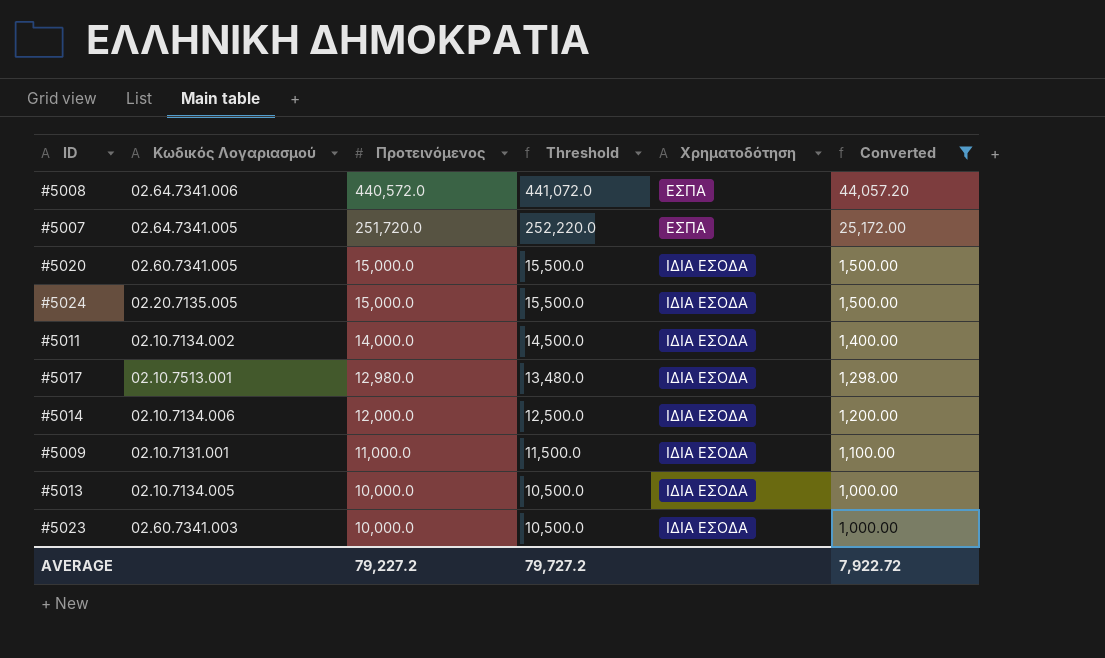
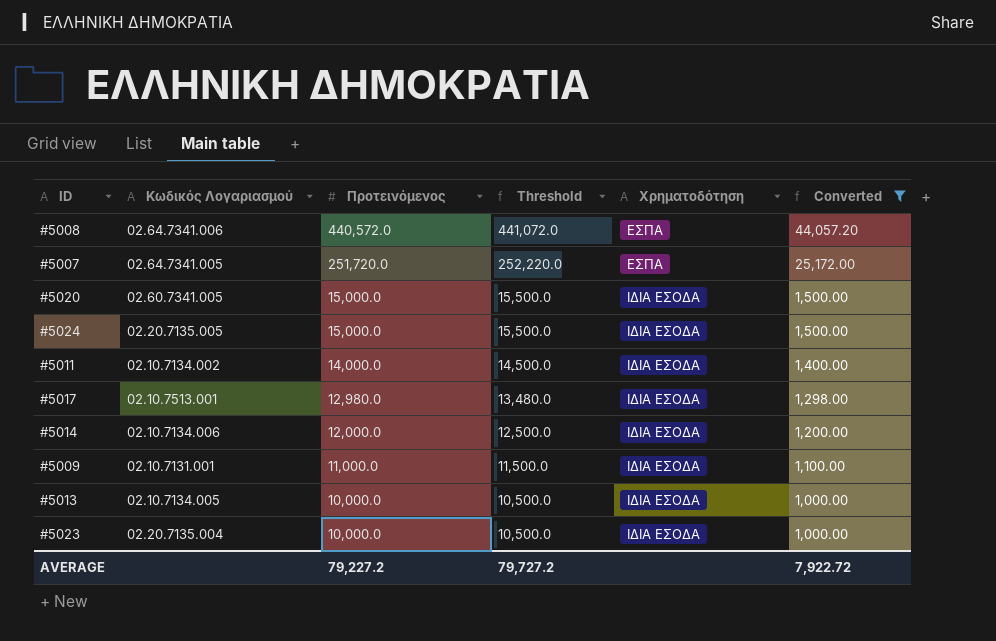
#5023 | Κωδικός Λογαριασμού: 02.60.7341.003 -> 02.20.7135.004

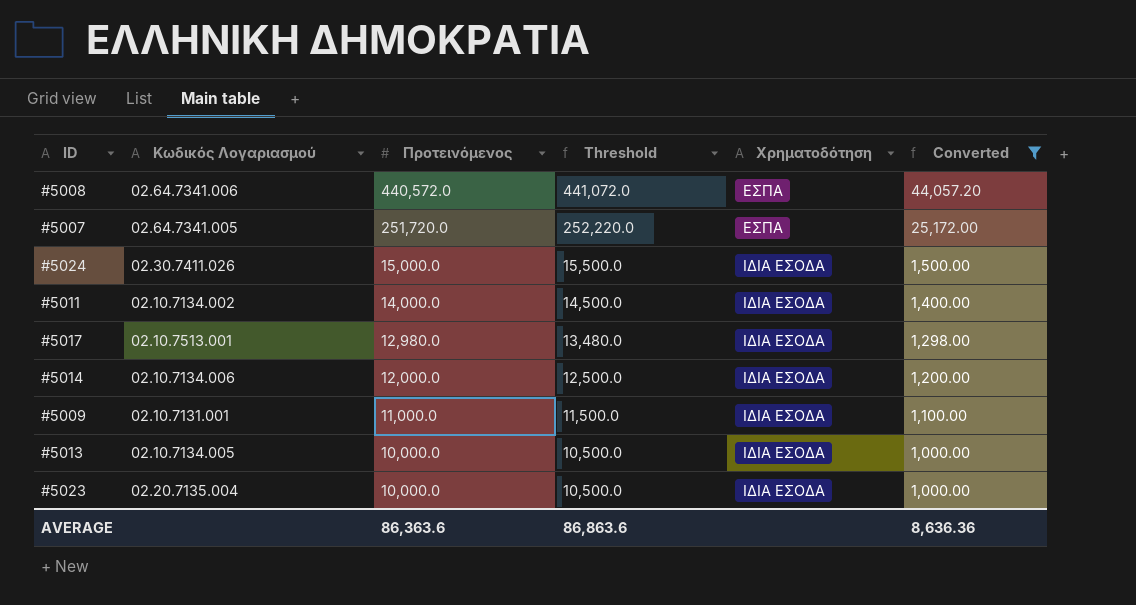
row #5020: 02.60.7341.005 | 15,000.0 | 15,500.0 | ΙΔΙΑ ΕΣΟΔΑ | 1,500.00 -> none
#5024 | Κωδικός Λογαριασμού: 02.20.7135.005 -> 02.30.7411.026
AVERAGE | Προτεινόμενος: 79,227.2 -> 86,363.6
AVERAGE | Threshold: 79,727.2 -> 86,863.6
AVERAGE | Converted: 7,922.72 -> 8,636.36

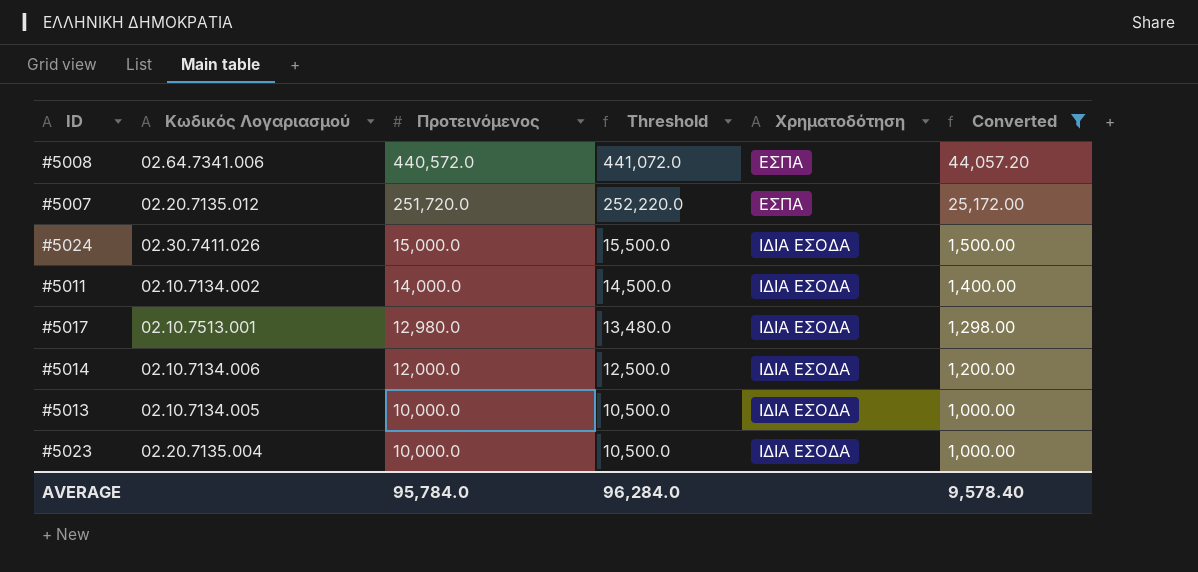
row #5009: 02.10.7131.001 | 11,000.0 | 11,500.0 | ΙΔΙΑ ΕΣΟΔΑ | 1,100.00 -> none
#5007 | Κωδικός Λογαριασμού: 02.64.7341.005 -> 02.20.7135.012
AVERAGE | Προτεινόμενος: 86,363.6 -> 95,784.0
AVERAGE | Threshold: 86,863.6 -> 96,284.0
AVERAGE | Converted: 8,636.36 -> 9,578.40

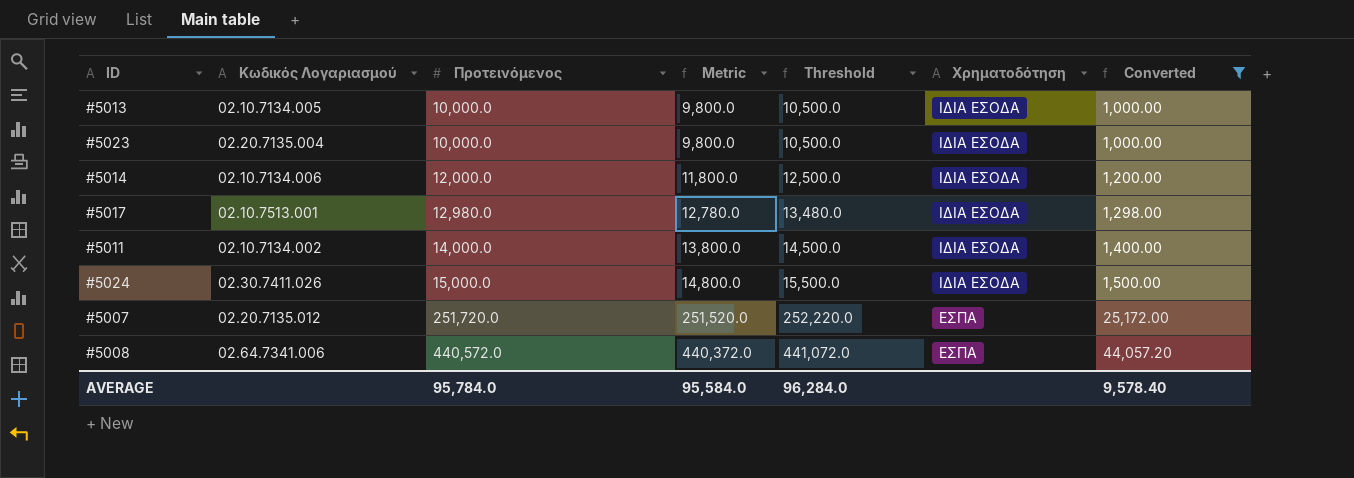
row order: Προτεινόμενος descending -> Προτεινόμενος ascending
column Metric | formula: none -> [Προτεινόμενος] - 200

